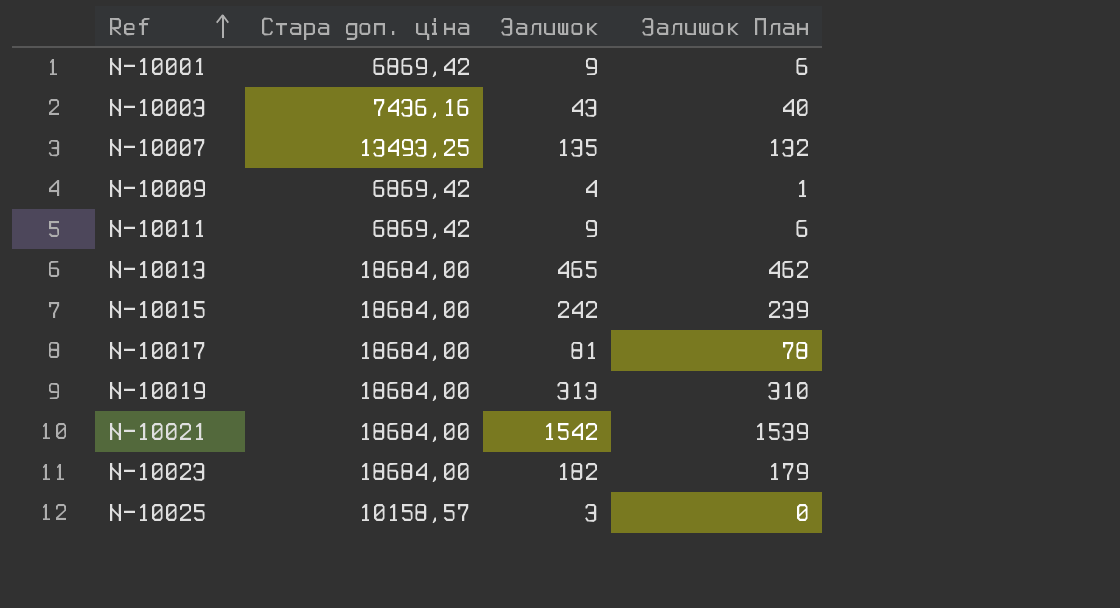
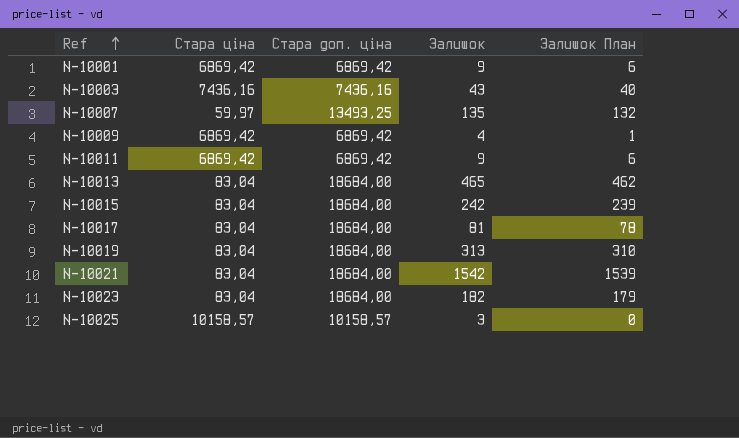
column Стара ціна | position: none -> 2

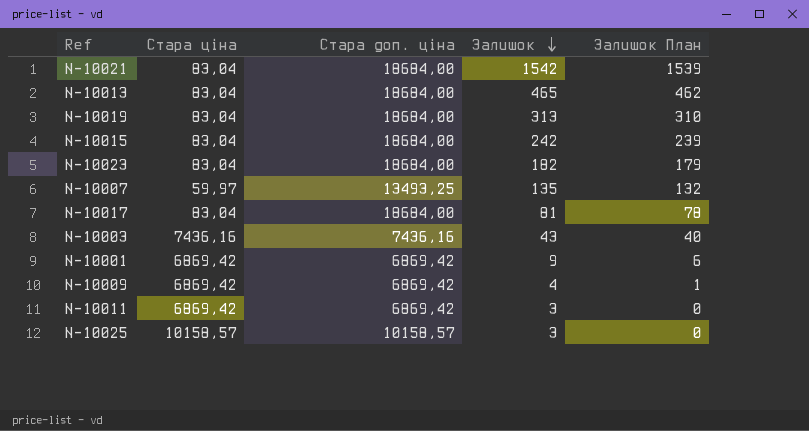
row order: Ref ascending -> Залишок descending
N-10011 | Залишок: 9 -> 3
N-10011 | Залишок План: 6 -> 0

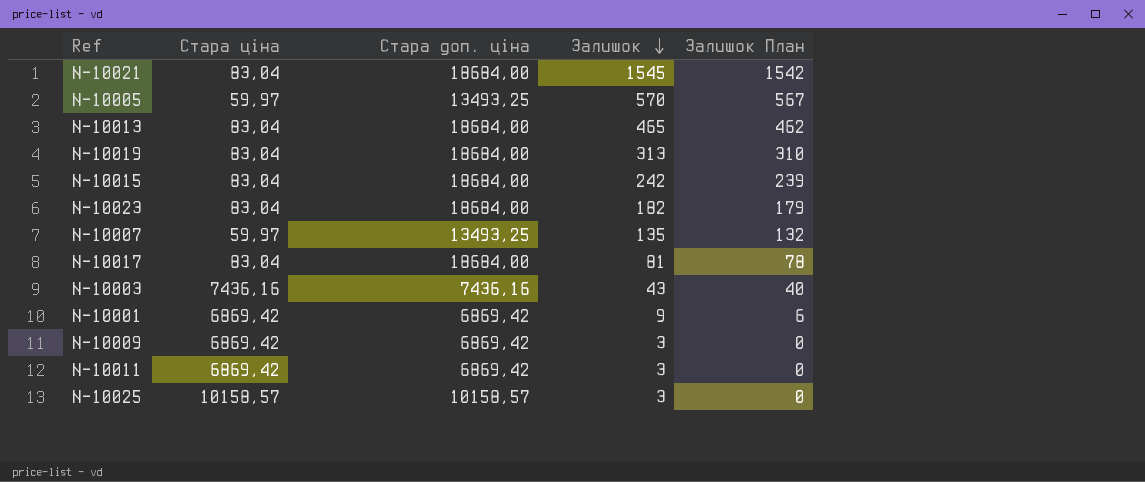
N-10021 | Залишок: 1542 -> 1545
N-10021 | Залишок План: 1539 -> 1542
row N-10005: none -> 59,97 | 13493,25 | 570 | 567
N-10009 | Залишок: 4 -> 3
N-10009 | Залишок План: 1 -> 0

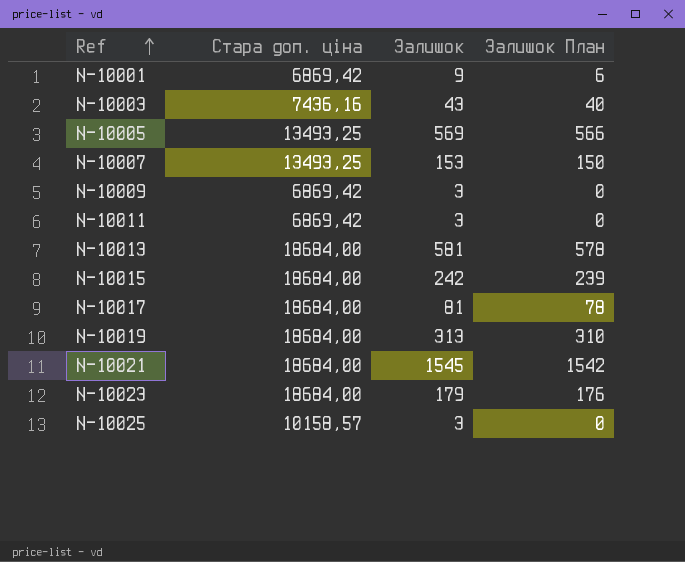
row order: Залишок descending -> Ref ascending
column Стара ціна | position: 2 -> none
N-10005 | Залишок: 570 -> 569
N-10005 | Залишок План: 567 -> 566
N-10007 | Залишок: 135 -> 153
N-10007 | Залишок План: 132 -> 150
N-10013 | Залишок: 465 -> 581
N-10013 | Залишок План: 462 -> 578
N-10023 | Залишок: 182 -> 179
N-10023 | Залишок План: 179 -> 176

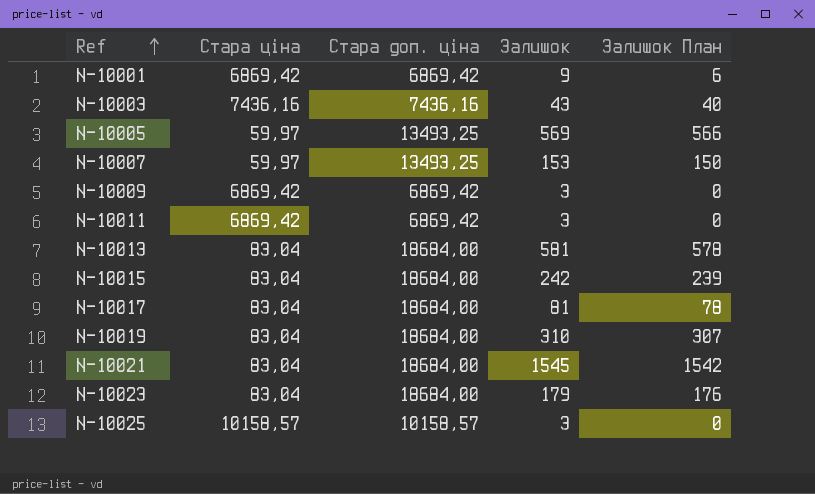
column Стара ціна | position: none -> 2
N-10019 | Залишок: 313 -> 310
N-10019 | Залишок План: 310 -> 307

